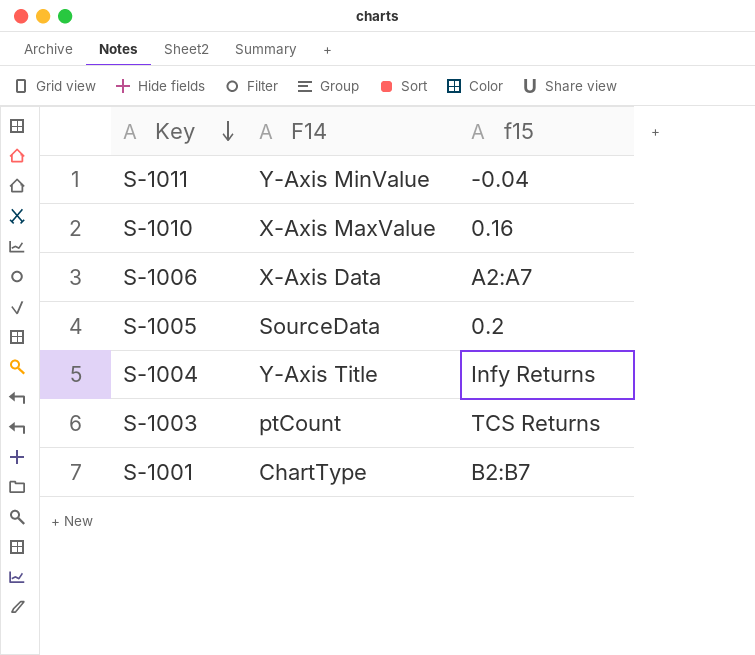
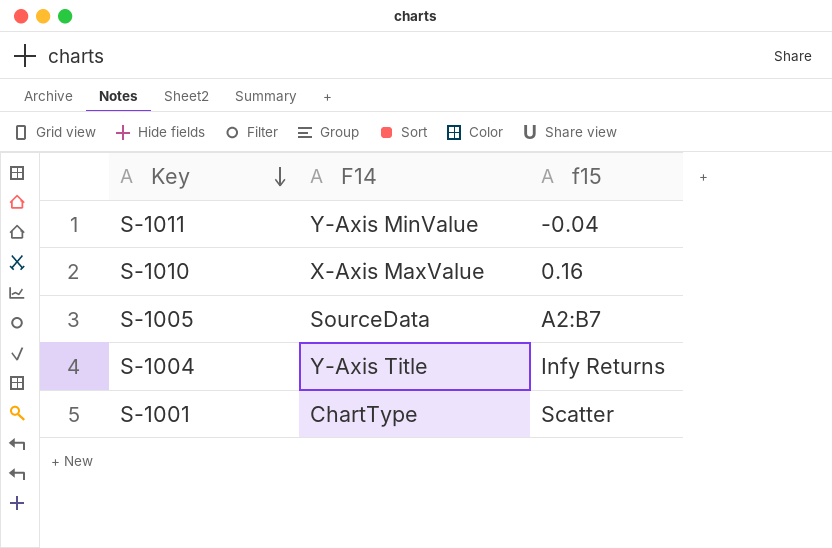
row S-1006: X-Axis Data | A2:A7 -> none
row S-1003: ptCount | TCS Returns -> none
S-1005 | f15: 0.2 -> A2:B7
S-1001 | f15: B2:B7 -> Scatter

